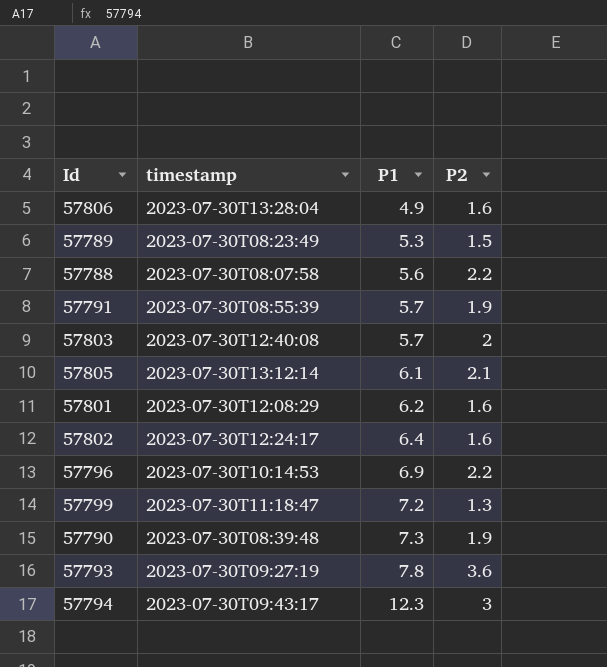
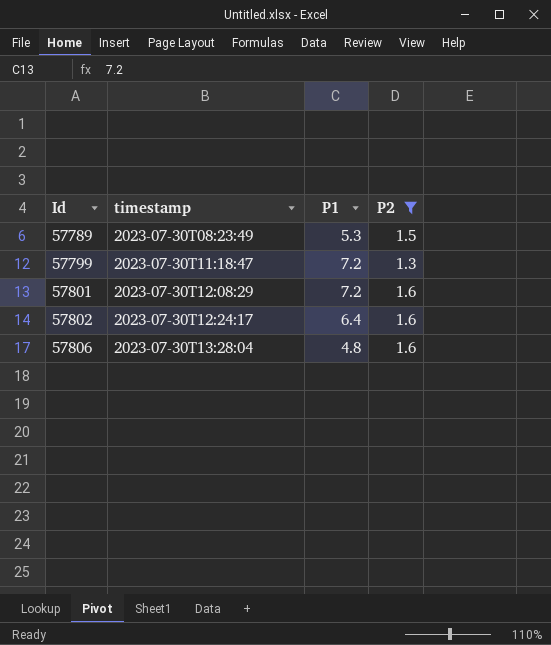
filter: none -> P2 <= 1.6
row order: P1 ascending -> Id ascending
57801 | P1: 6.2 -> 7.2
57806 | P1: 4.9 -> 4.8

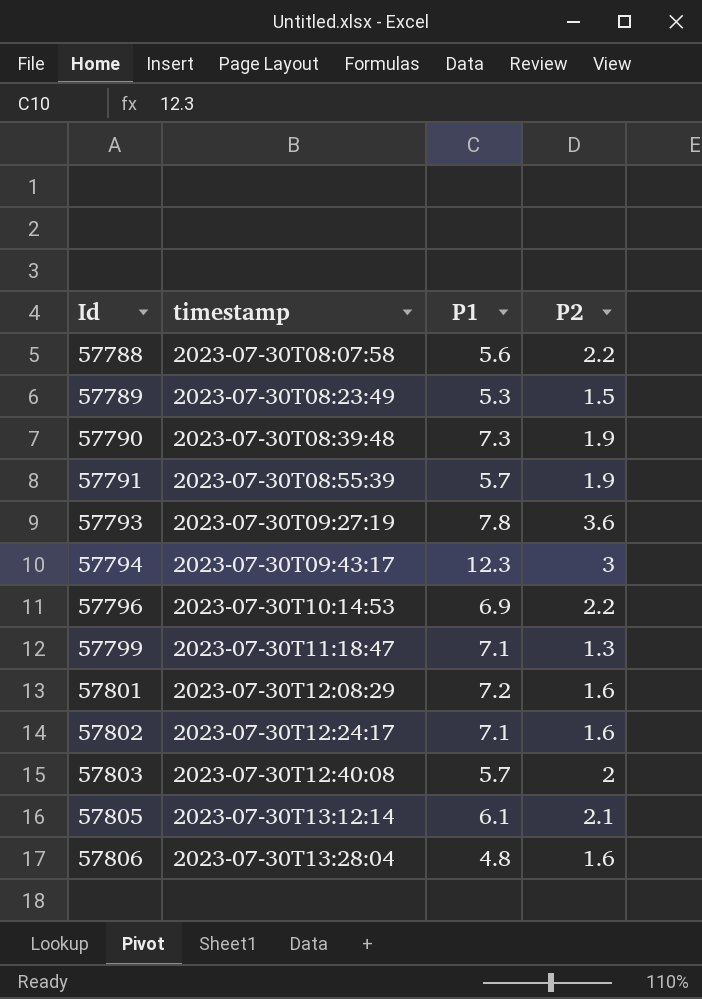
filter: P2 <= 1.6 -> none
57799 | P1: 7.2 -> 7.1
57802 | P1: 6.4 -> 7.1

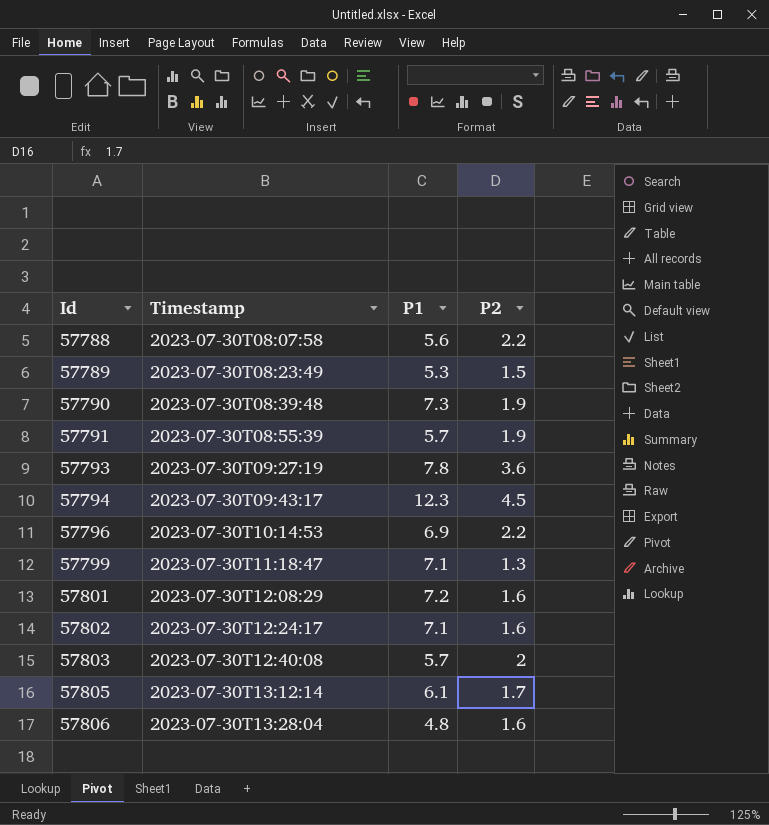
column name: timestamp -> Timestamp
57794 | P2: 3 -> 4.5
57805 | P2: 2.1 -> 1.7

